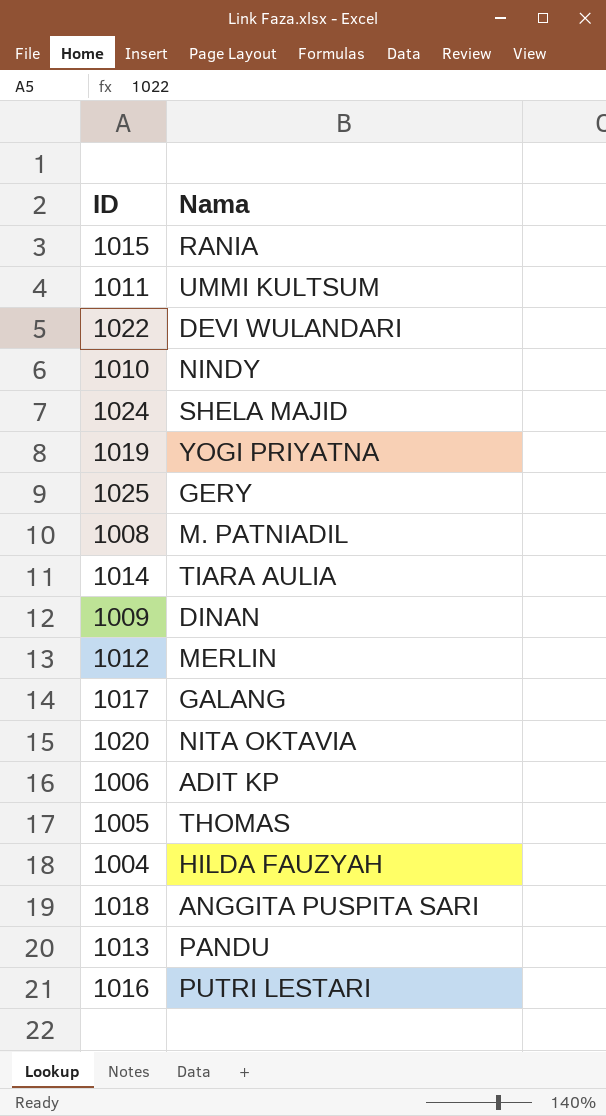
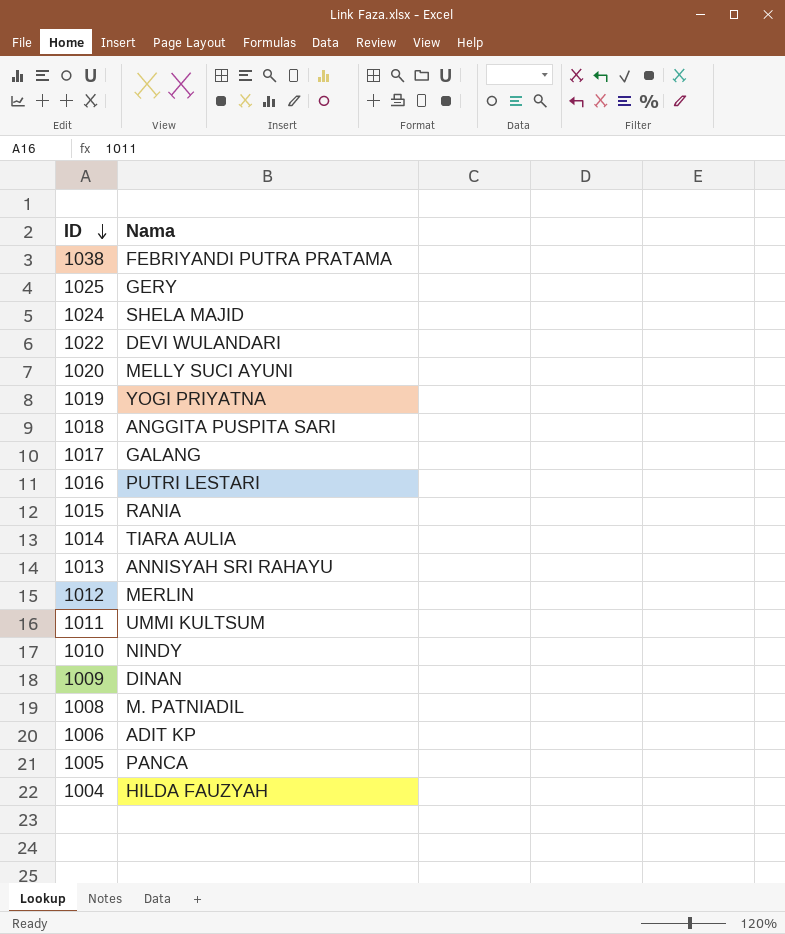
row order: none -> ID descending
row 1038: none -> FEBRIYANDI PUTRA PRATAMA
1020 | Nama: NITA OKTAVIA -> MELLY SUCI AYUNI
1013 | Nama: PANDU -> ANNISYAH SRI RAHAYU
1005 | Nama: THOMAS -> PANCA

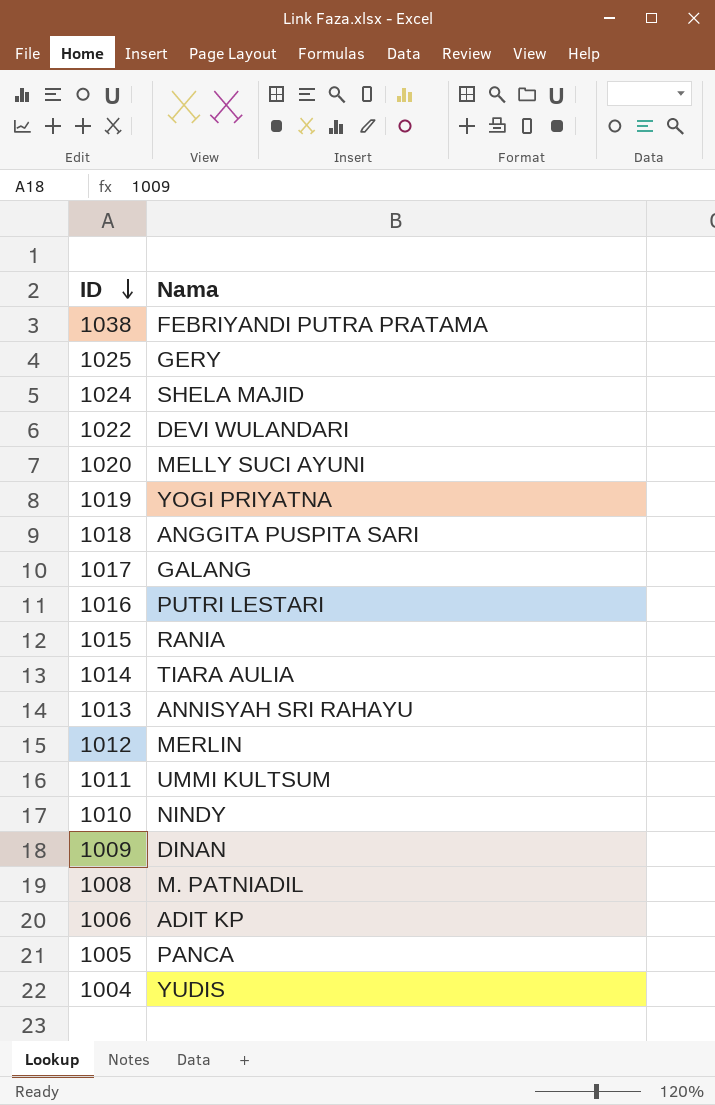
1004 | Nama: HILDA FAUZYAH -> YUDIS

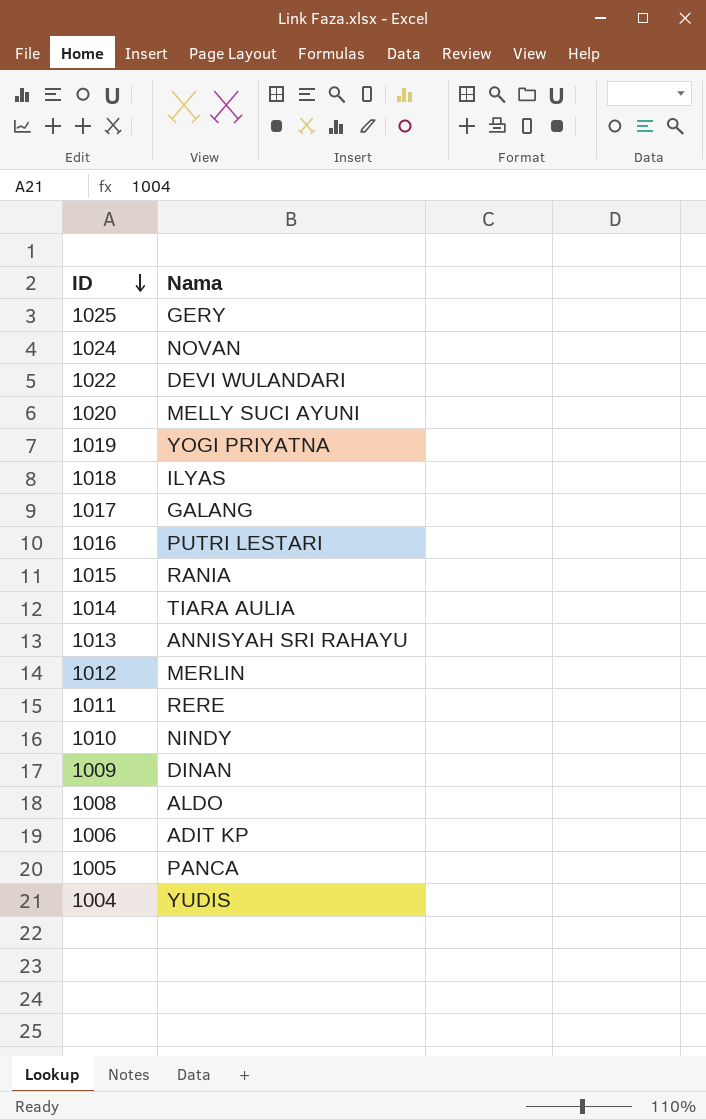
row 1038: FEBRIYANDI PUTRA PRATAMA -> none
1024 | Nama: SHELA MAJID -> NOVAN
1018 | Nama: ANGGITA PUSPITA SARI -> ILYAS
1011 | Nama: UMMI KULTSUM -> RERE
1008 | Nama: M. PATNIADIL -> ALDO

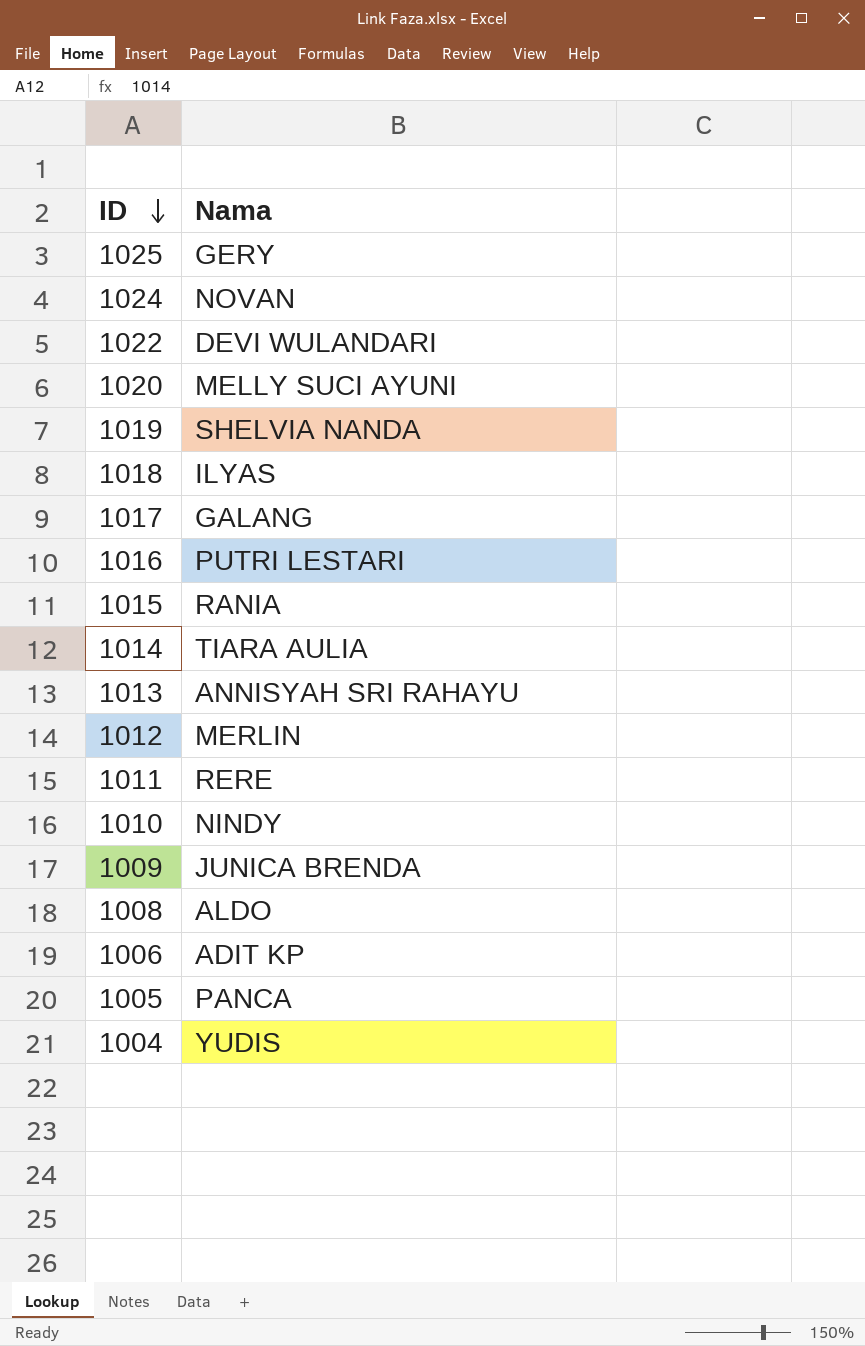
1019 | Nama: YOGI PRIYATNA -> SHELVIA NANDA
1009 | Nama: DINAN -> JUNICA BRENDA

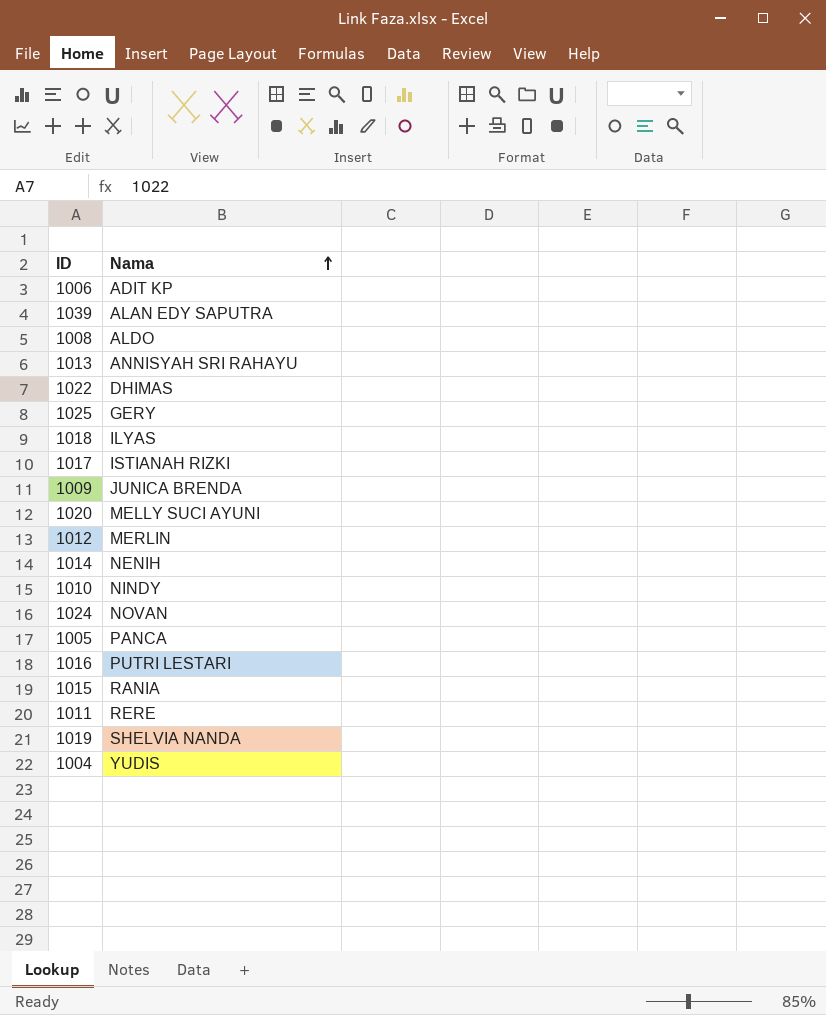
row order: ID descending -> Nama ascending
row 1039: none -> ALAN EDY SAPUTRA
1022 | Nama: DEVI WULANDARI -> DHIMAS
1017 | Nama: GALANG -> ISTIANAH RIZKI
1014 | Nama: TIARA AULIA -> NENIH

